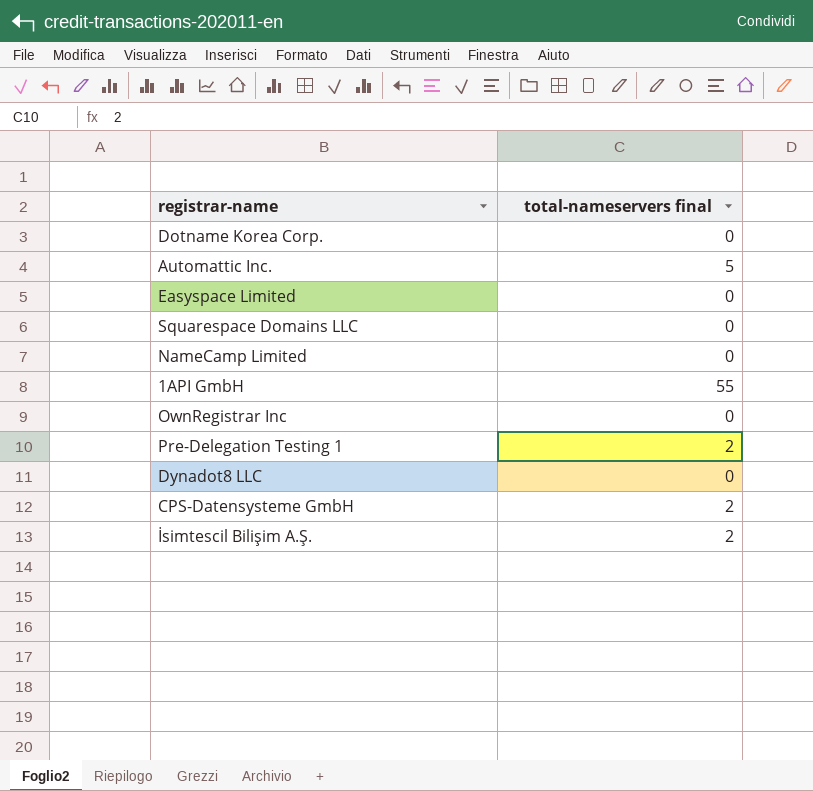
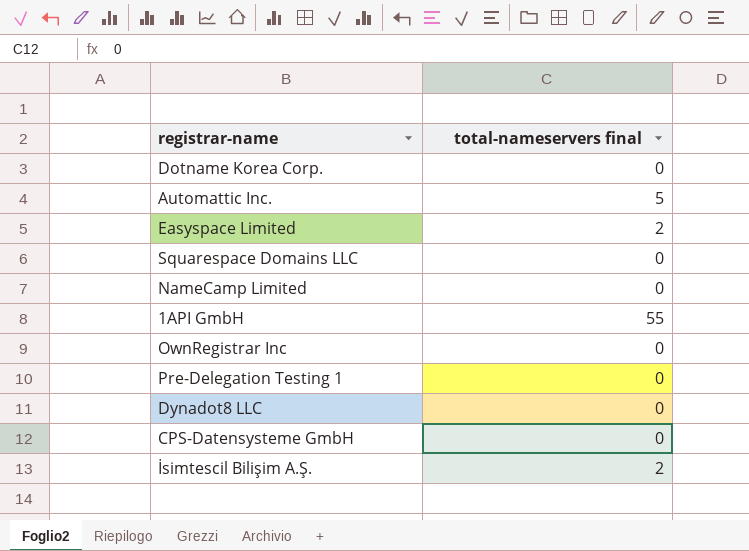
Easyspace Limited | total-nameservers final: 0 -> 2
Pre-Delegation Testing 1 | total-nameservers final: 2 -> 0
CPS-Datensysteme GmbH | total-nameservers final: 2 -> 0

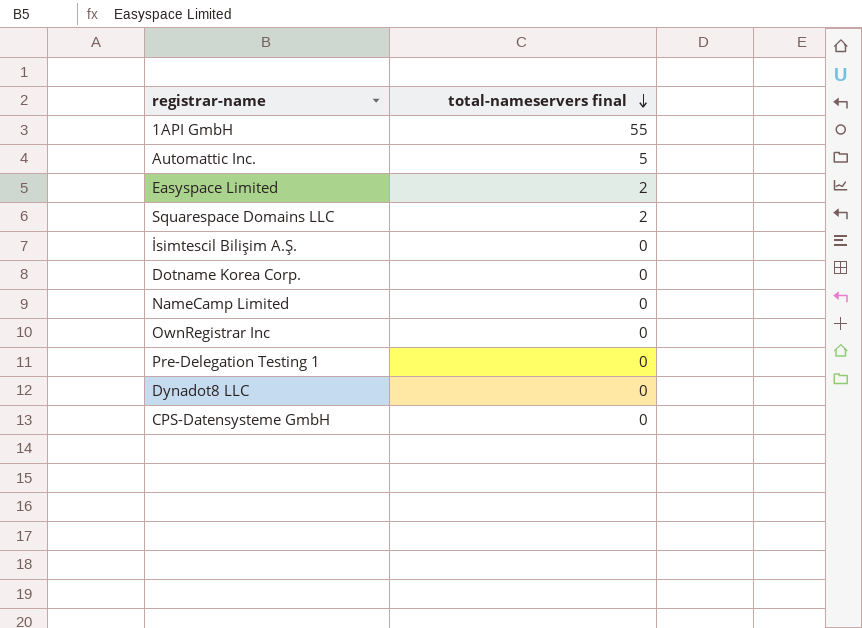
row order: none -> total-nameservers final descending
Squarespace Domains LLC | total-nameservers final: 0 -> 2
İsimtescil Bilişim A.Ş. | total-nameservers final: 2 -> 0

